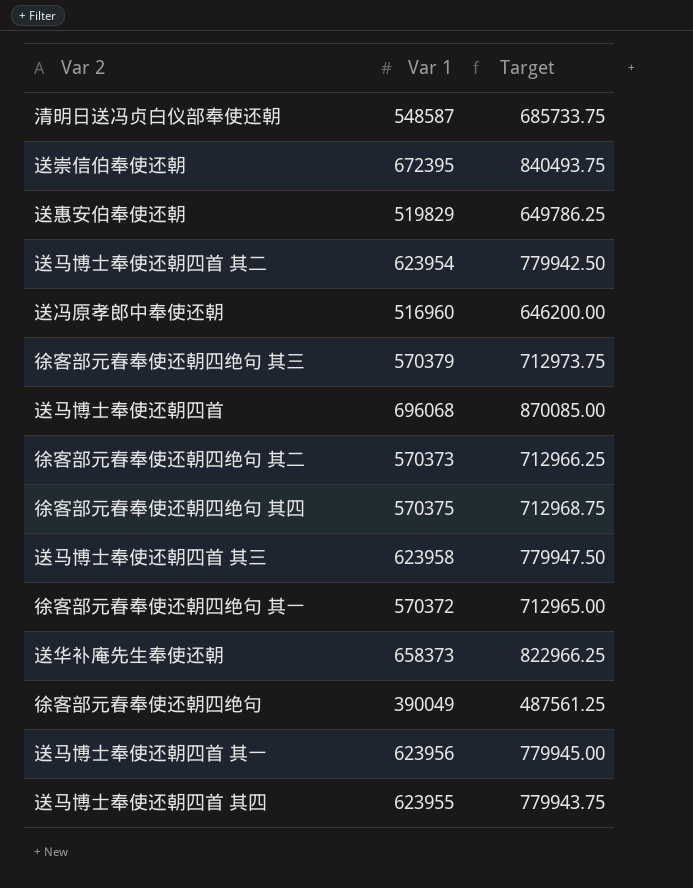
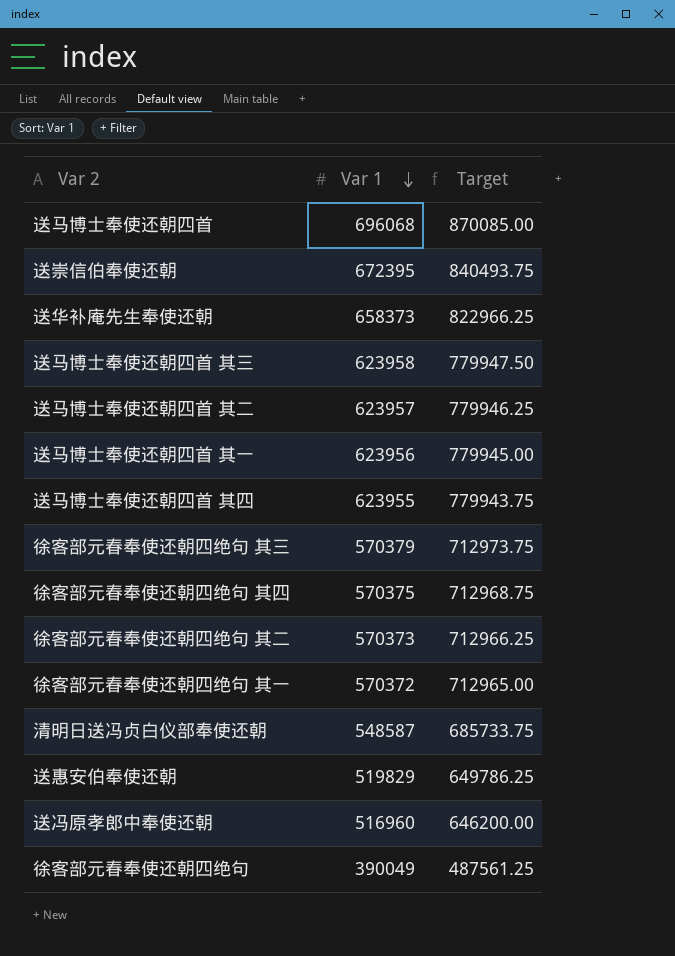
row order: none -> Var 1 descending
送马博士奉使还朝四首 其二 | Var 1: 623954 -> 623957
送马博士奉使还朝四首 其二 | Target: 779942.50 -> 779946.25

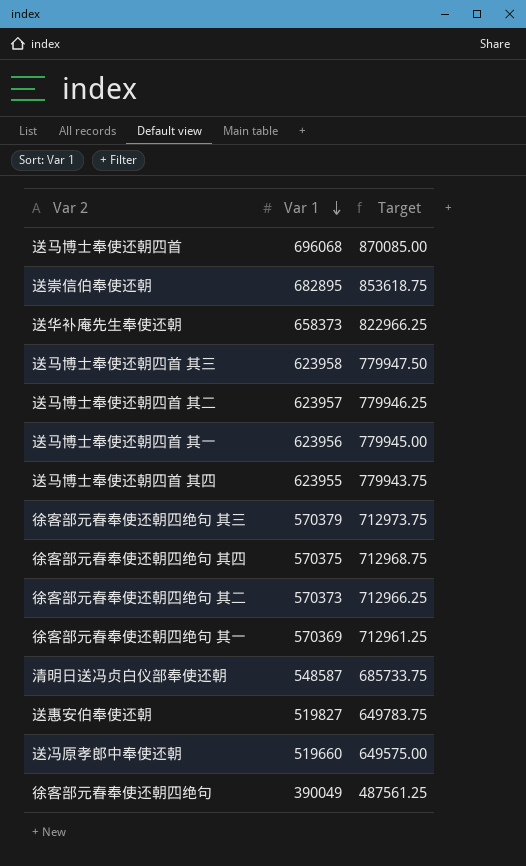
送崇信伯奉使还朝 | Var 1: 672395 -> 682895
送崇信伯奉使还朝 | Target: 840493.75 -> 853618.75
徐客部元春奉使还朝四绝句 其一 | Var 1: 570372 -> 570369
徐客部元春奉使还朝四绝句 其一 | Target: 712965.00 -> 712961.25
送惠安伯奉使还朝 | Var 1: 519829 -> 519827
送惠安伯奉使还朝 | Target: 649786.25 -> 649783.75
送冯原孝郎中奉使还朝 | Var 1: 516960 -> 519660
送冯原孝郎中奉使还朝 | Target: 646200.00 -> 649575.00

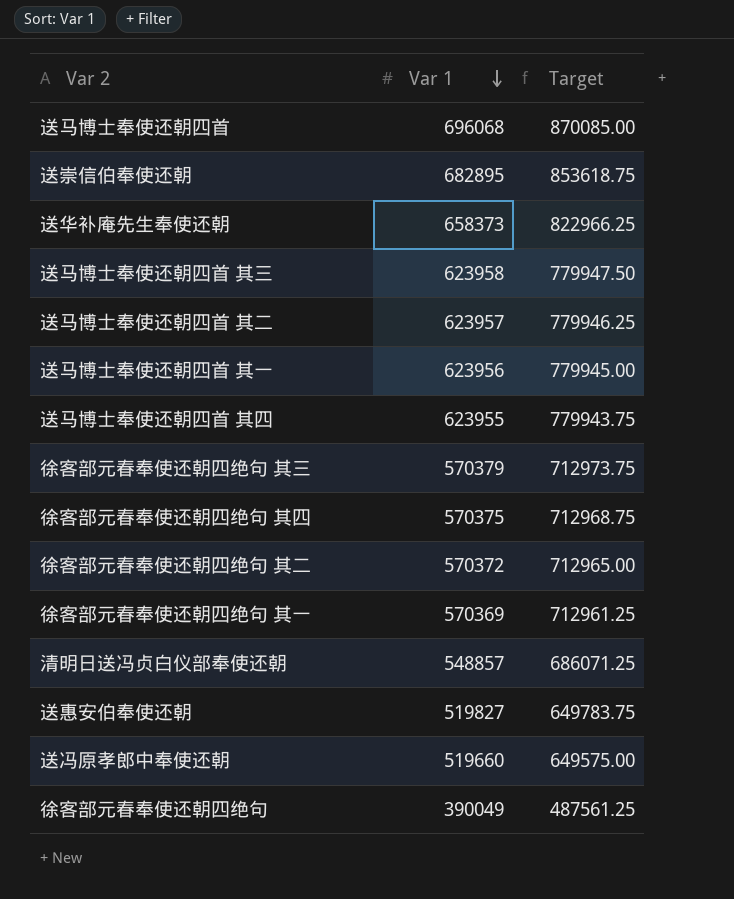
徐客部元春奉使还朝四绝句 其二 | Var 1: 570373 -> 570372
徐客部元春奉使还朝四绝句 其二 | Target: 712966.25 -> 712965.00
清明日送冯贞白仪部奉使还朝 | Var 1: 548587 -> 548857
清明日送冯贞白仪部奉使还朝 | Target: 685733.75 -> 686071.25

